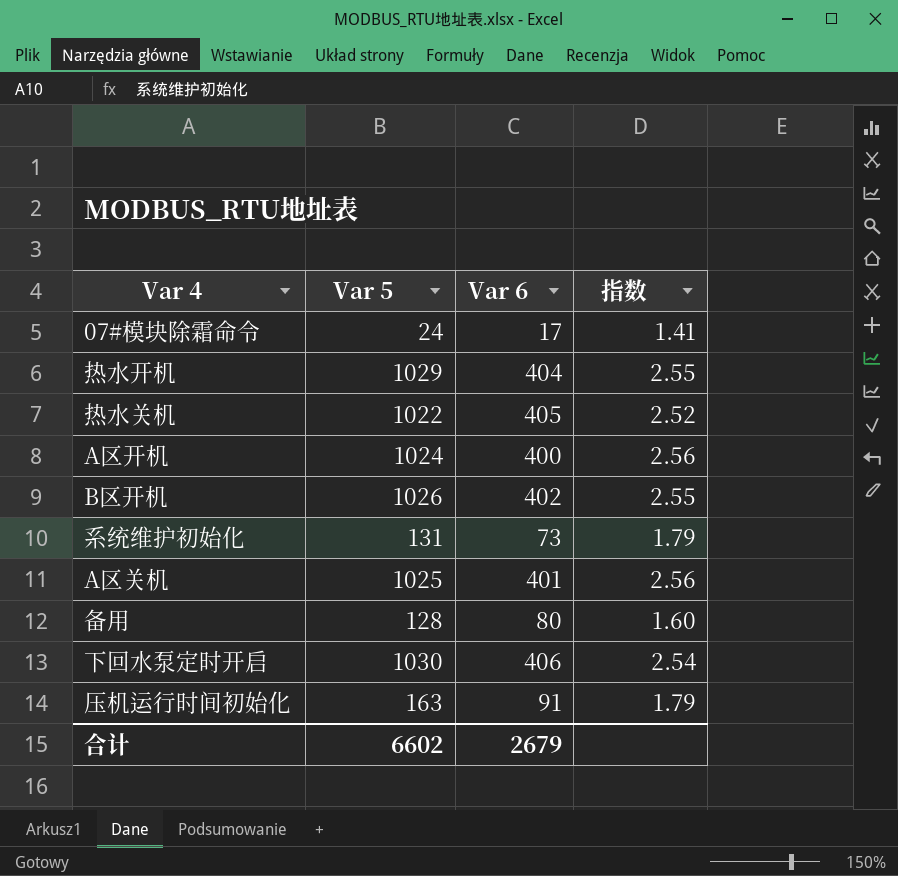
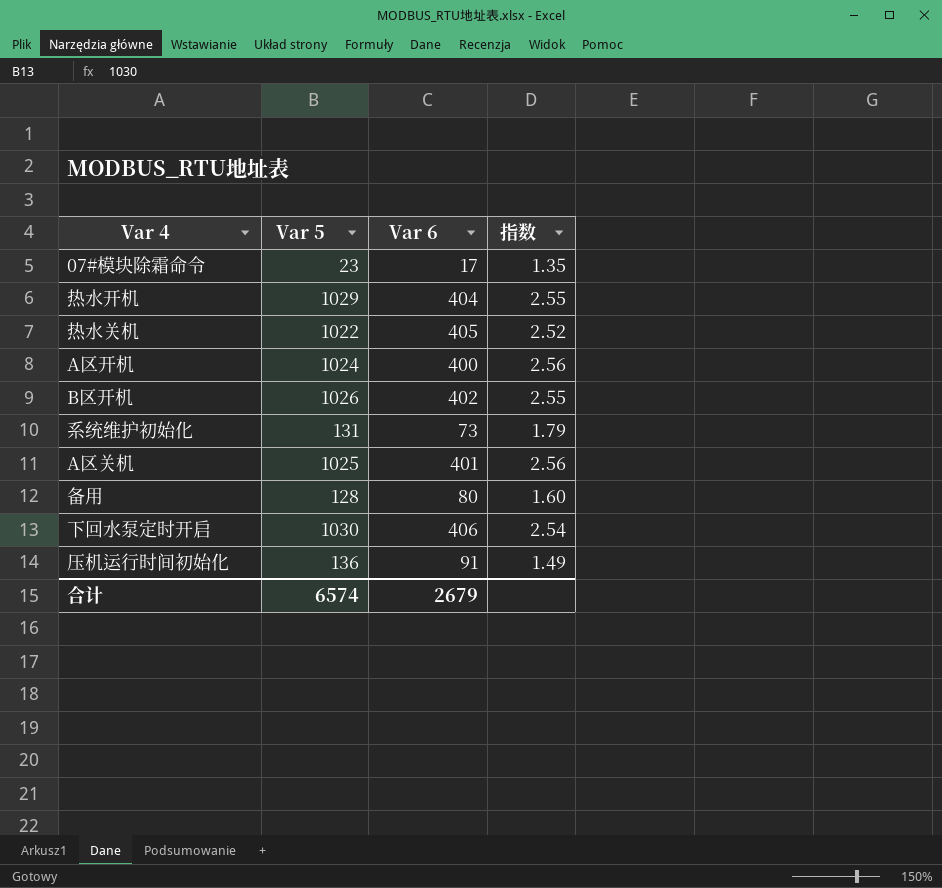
07#模块除霜命令 | Var 5: 24 -> 23
07#模块除霜命令 | 指数: 1.41 -> 1.35
压机运行时间初始化 | Var 5: 163 -> 136
压机运行时间初始化 | 指数: 1.79 -> 1.49
合计 | Var 5: 6602 -> 6574

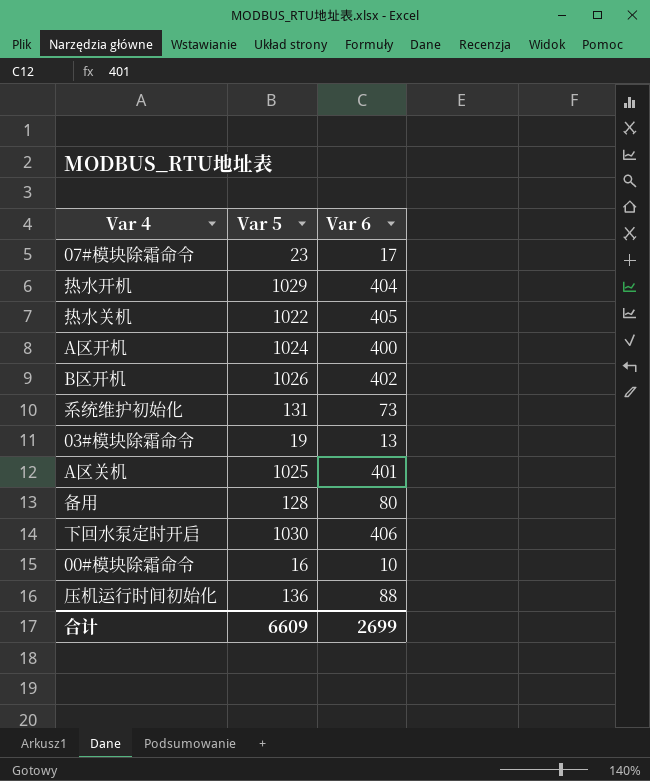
column 指数 | formula: [Var 5] / [Var 6] -> none
row 03#模块除霜命令: none -> 19 | 13
row 00#模块除霜命令: none -> 16 | 10
压机运行时间初始化 | Var 6: 91 -> 88
合计 | Var 5: 6574 -> 6609
合计 | Var 6: 2679 -> 2699

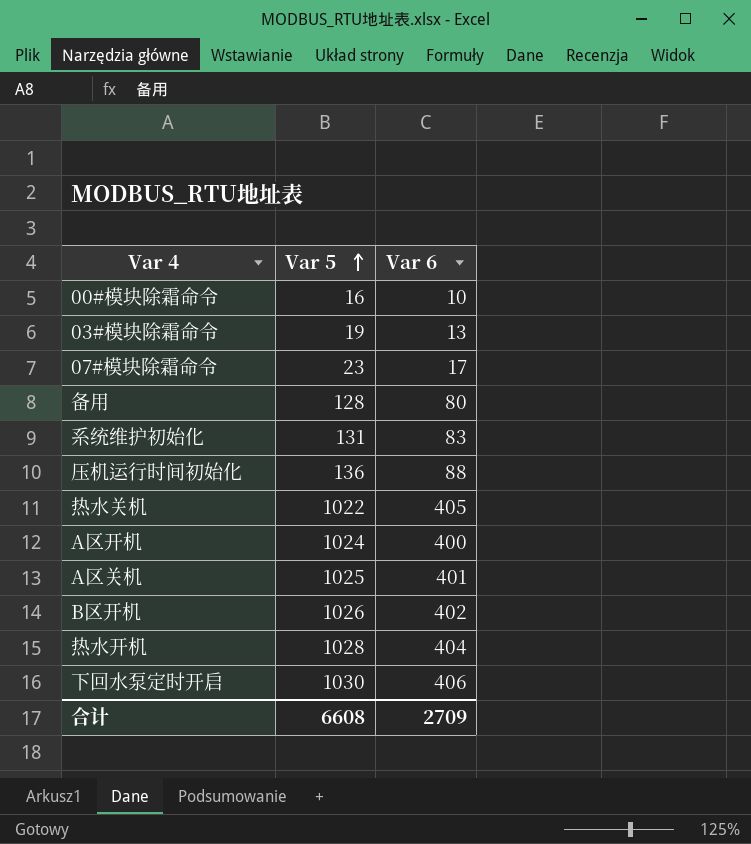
row order: none -> Var 5 ascending
系统维护初始化 | Var 6: 73 -> 83
热水开机 | Var 5: 1029 -> 1028
合计 | Var 5: 6609 -> 6608
合计 | Var 6: 2699 -> 2709

